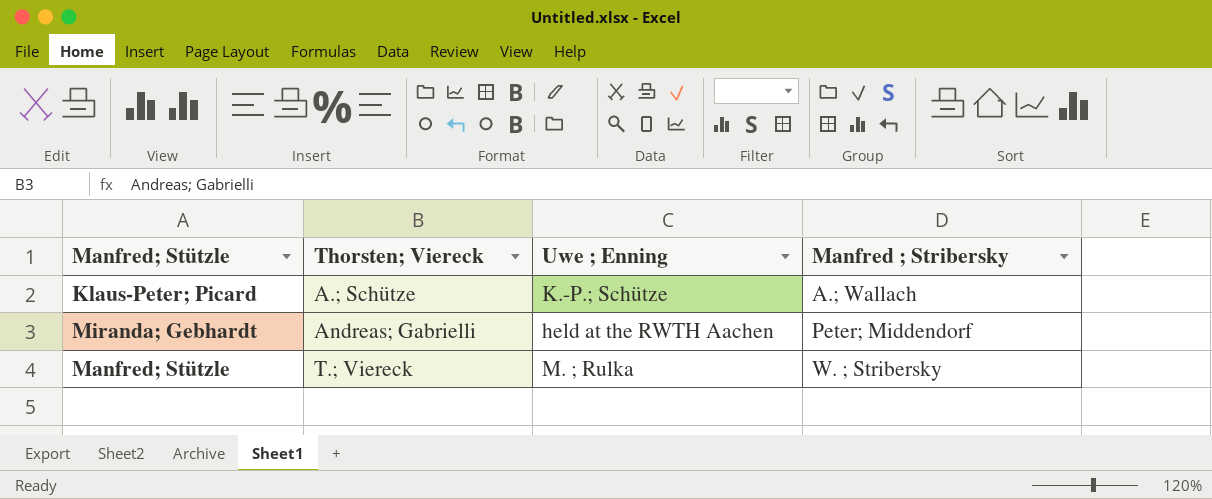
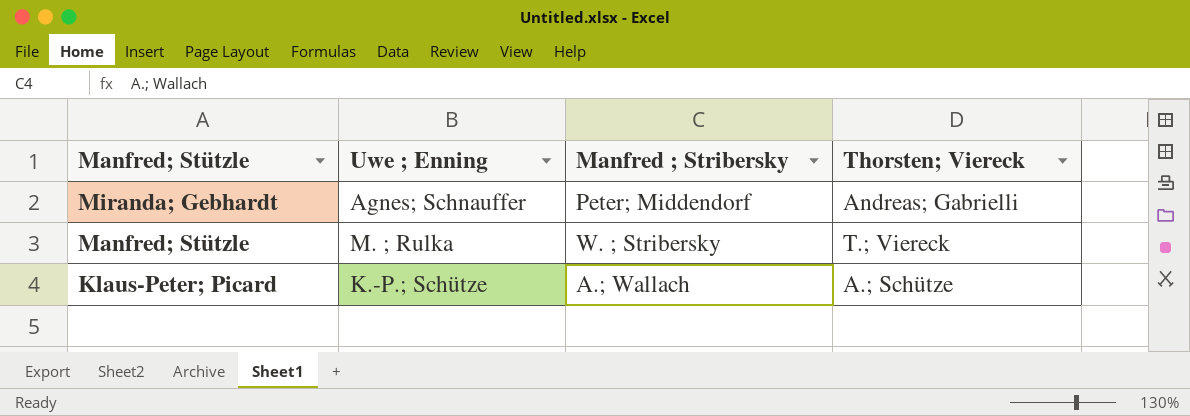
row order: Thorsten; Viereck ascending -> Manfred; Stützle descending
column Thorsten; Viereck | position: 2 -> 4
Miranda; Gebhardt | Uwe ; Enning: held at the RWTH Aachen -> Agnes; Schnauffer

